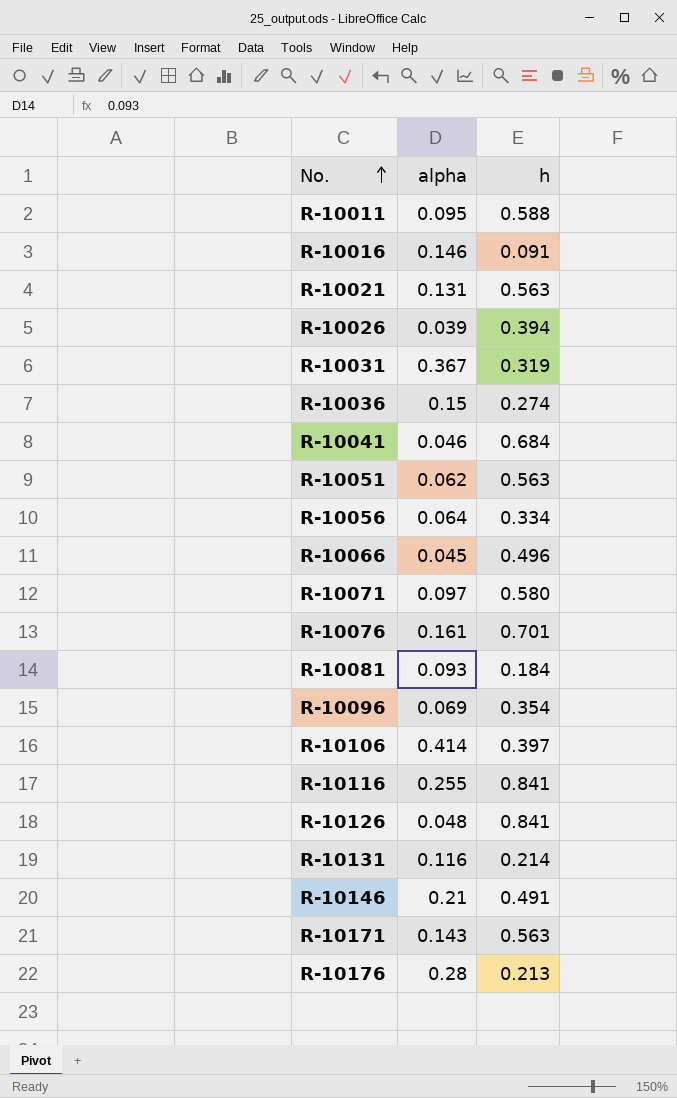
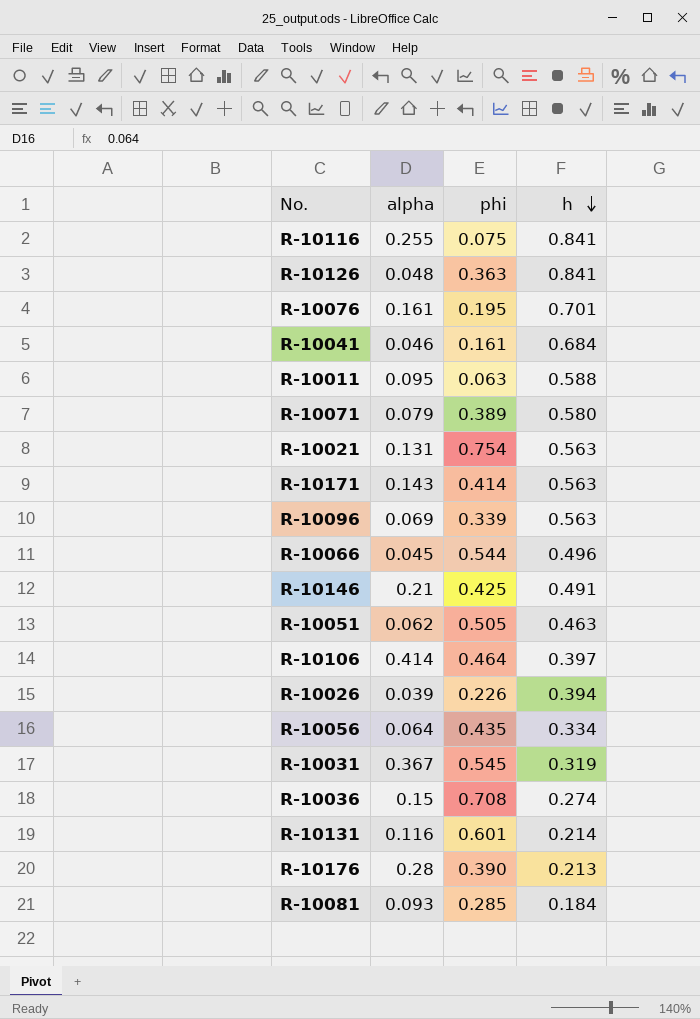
row order: No. ascending -> h descending
column phi | position: none -> 3
row R-10016: 0.146 | 0.091 -> none
R-10071 | alpha: 0.097 -> 0.079
R-10096 | h: 0.354 -> 0.563
R-10051 | h: 0.563 -> 0.463

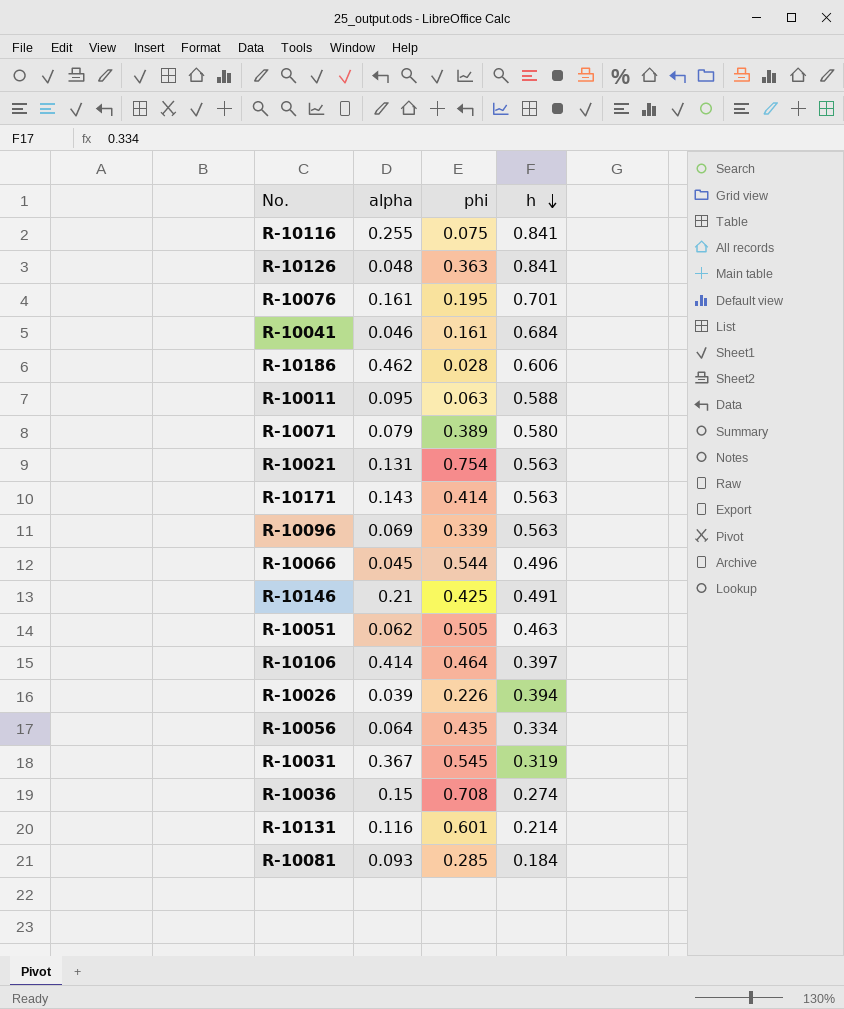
row R-10176: 0.28 | 0.390 | 0.213 -> none
row R-10186: none -> 0.462 | 0.028 | 0.606

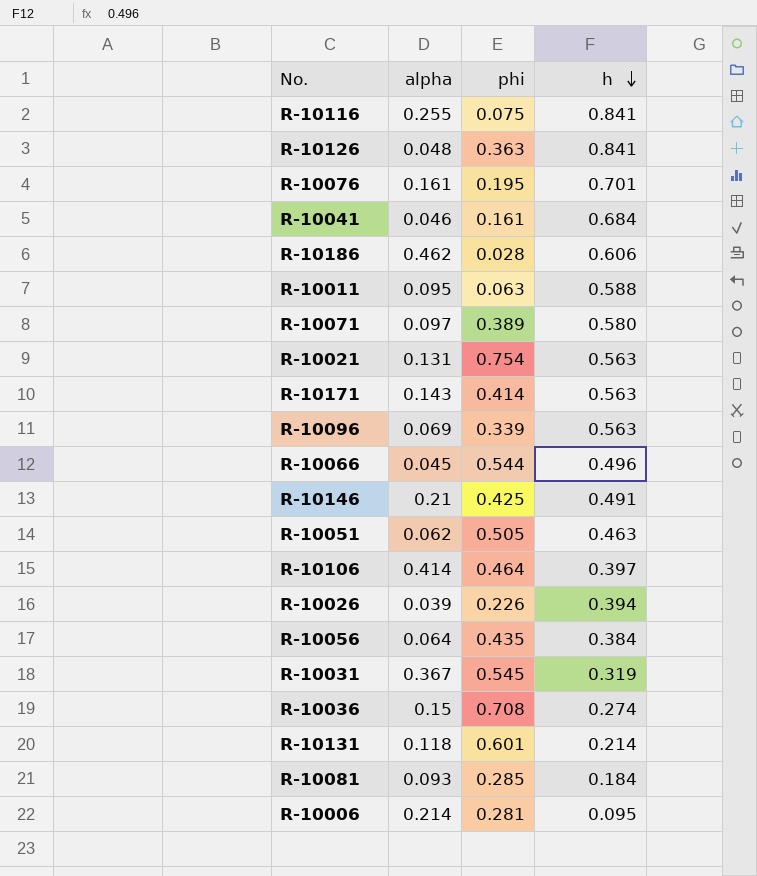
R-10071 | alpha: 0.079 -> 0.097
R-10056 | h: 0.334 -> 0.384
R-10131 | alpha: 0.116 -> 0.118
row R-10006: none -> 0.214 | 0.281 | 0.095

